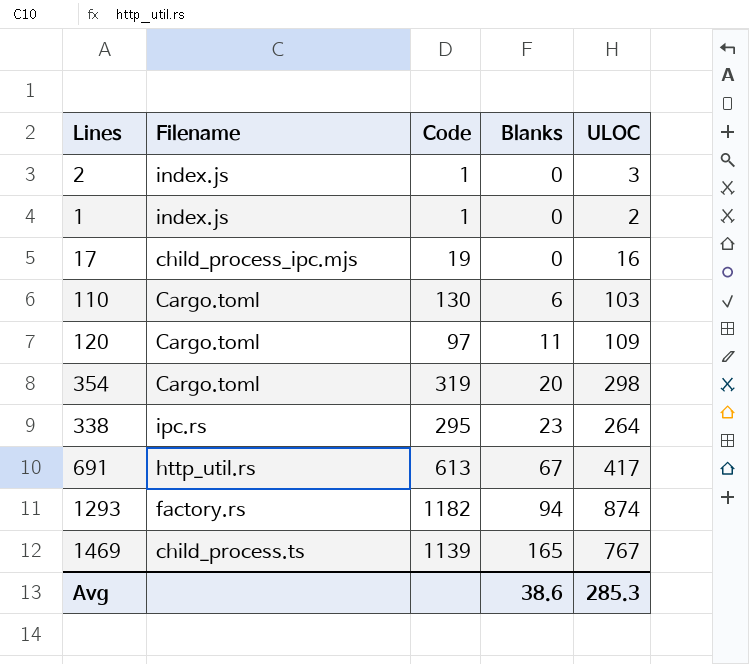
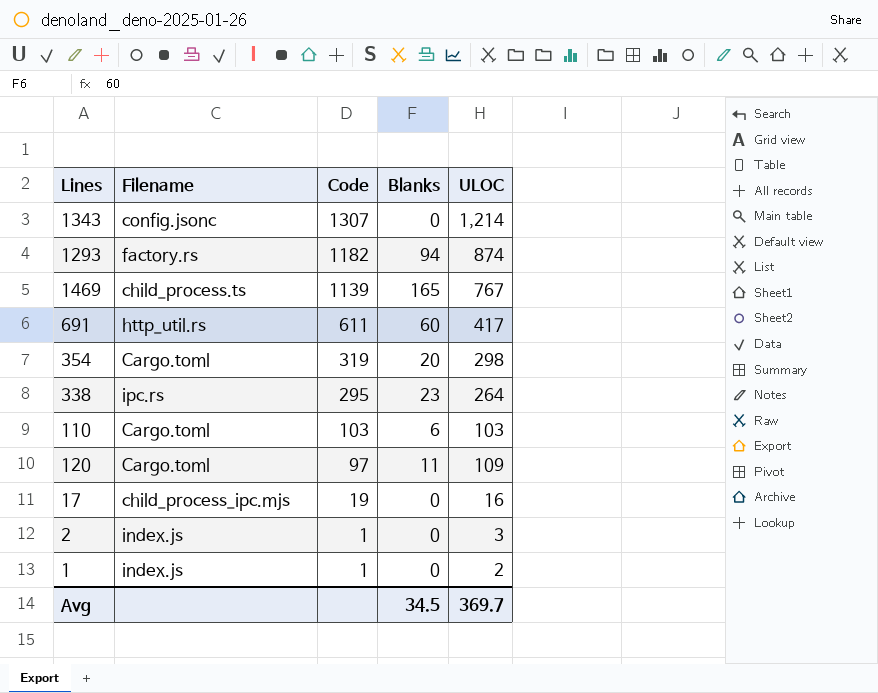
row order: Blanks ascending -> Code descending
row 1343: none -> config.jsonc | 1307 | 0 | 1,214
691 | Code: 613 -> 611
691 | Blanks: 67 -> 60
110 | Code: 130 -> 103
Avg | Blanks: 38.6 -> 34.5
Avg | ULOC: 285.3 -> 369.7

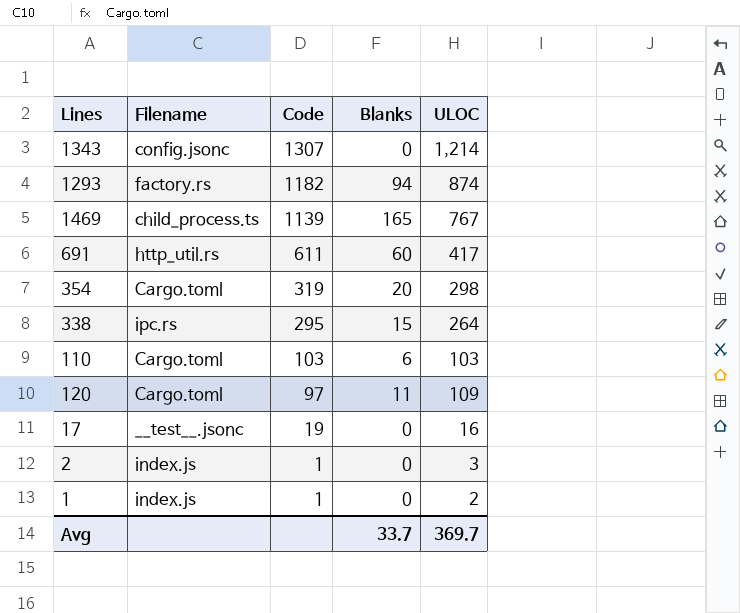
338 | Blanks: 23 -> 15
17 | Filename: child_process_ipc.mjs -> __test__.jsonc
Avg | Blanks: 34.5 -> 33.7

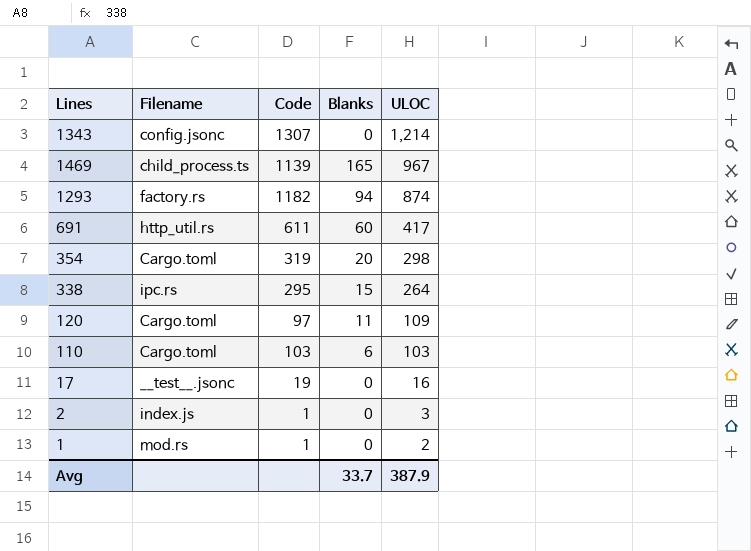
row order: Code descending -> ULOC descending
1469 | ULOC: 767 -> 967
1 | Filename: index.js -> mod.rs
Avg | ULOC: 369.7 -> 387.9

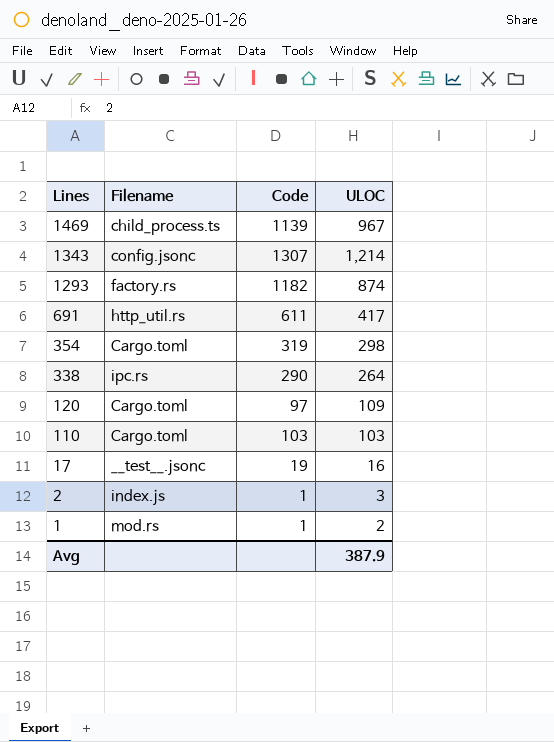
row order: ULOC descending -> Lines descending
column Blanks | position: 4 -> none
338 | Code: 295 -> 290

